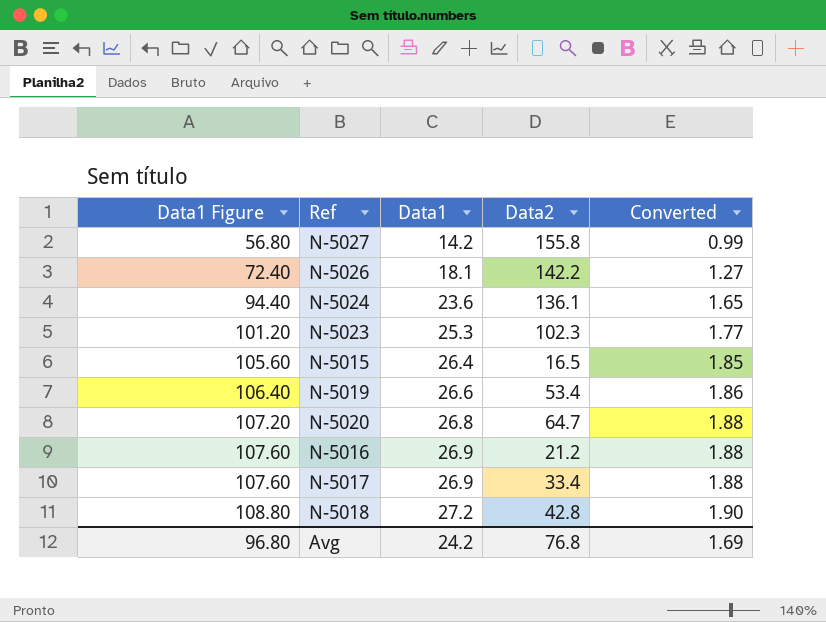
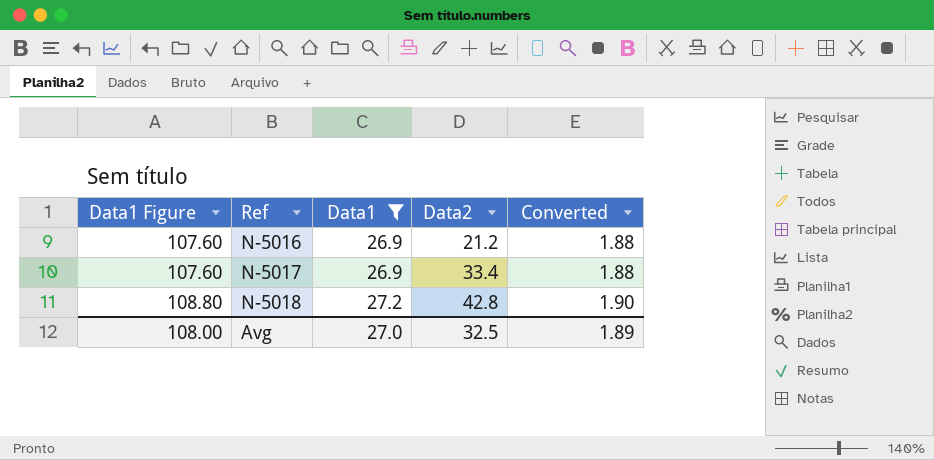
filter: none -> Data1 >= 26.9
Avg | Data1 Figure: 96.80 -> 108.00
Avg | Data1: 24.2 -> 27.0
Avg | Data2: 76.8 -> 32.5
Avg | Converted: 1.69 -> 1.89

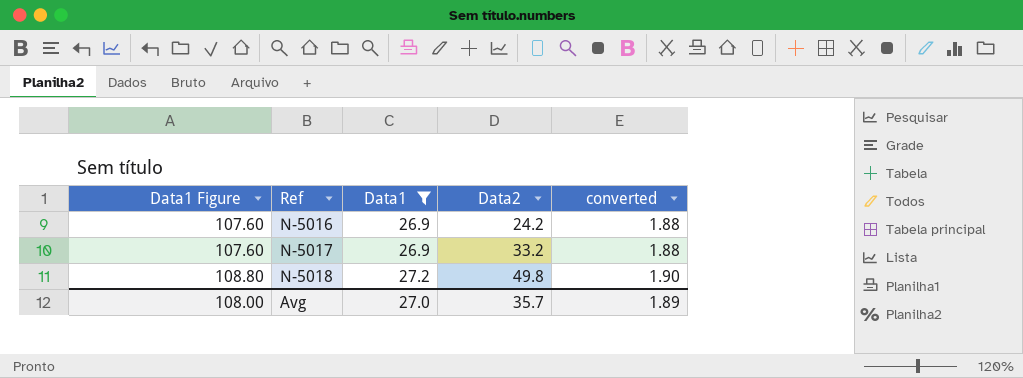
column name: Converted -> converted
N-5016 | Data2: 21.2 -> 24.2
N-5017 | Data2: 33.4 -> 33.2
N-5018 | Data2: 42.8 -> 49.8
Avg | Data2: 32.5 -> 35.7

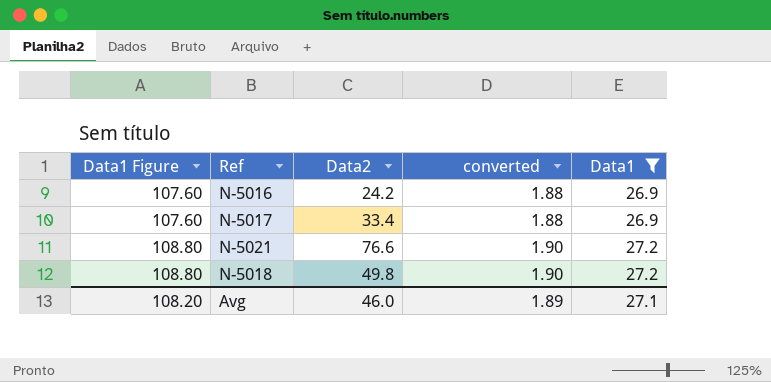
column Data1 | position: 3 -> 5
N-5017 | Data2: 33.2 -> 33.4
row N-5021: none -> 108.80 | 76.6 | 1.90 | 27.2
Avg | Data1 Figure: 108.00 -> 108.20
Avg | Data2: 35.7 -> 46.0
Avg | Data1: 27.0 -> 27.1

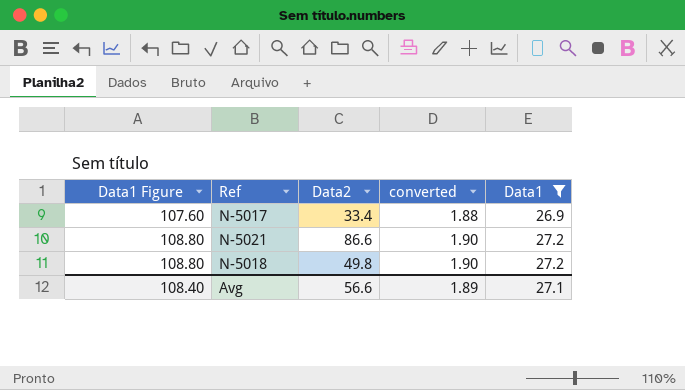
row N-5016: 107.60 | 24.2 | 1.88 | 26.9 -> none
N-5021 | Data2: 76.6 -> 86.6
Avg | Data1 Figure: 108.20 -> 108.40
Avg | Data2: 46.0 -> 56.6

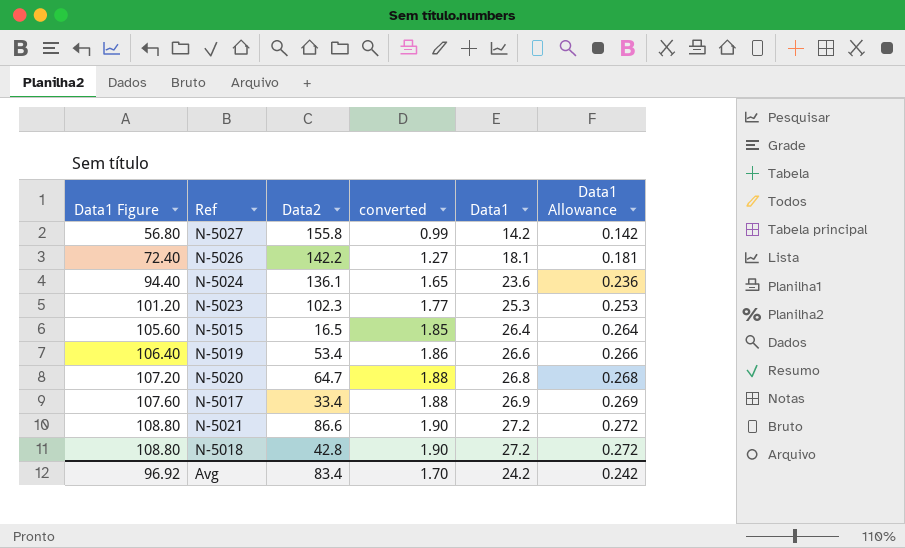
filter: Data1 >= 26.9 -> none
column Data1 Allowance | formula: none -> [Data1] * 0.01
N-5018 | Data2: 49.8 -> 42.8
Avg | Data1 Figure: 108.40 -> 96.92
Avg | Data2: 56.6 -> 83.4
Avg | converted: 1.89 -> 1.70
Avg | Data1: 27.1 -> 24.2

